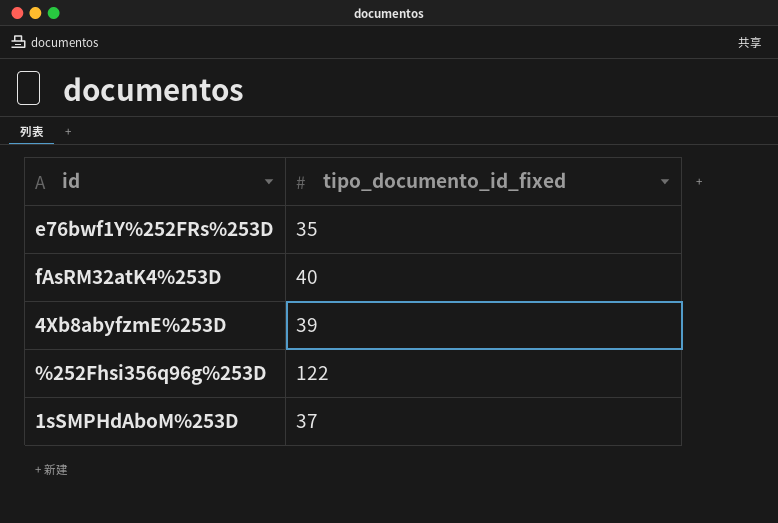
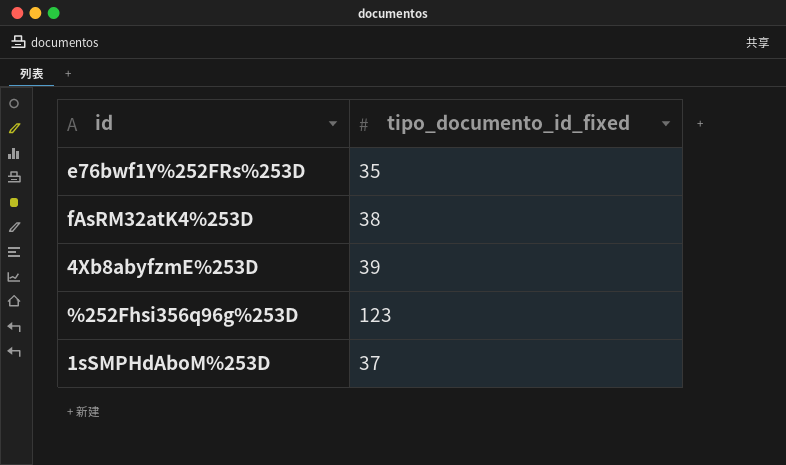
fAsRM32atK4%253D | tipo_documento_id_fixed: 40 -> 38
%252Fhsi356q96g%253D | tipo_documento_id_fixed: 122 -> 123

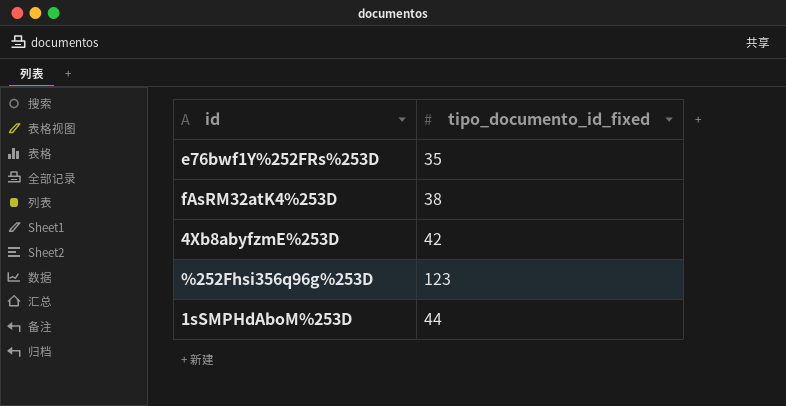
4Xb8abyfzmE%253D | tipo_documento_id_fixed: 39 -> 42
1sSMPHdAboM%253D | tipo_documento_id_fixed: 37 -> 44

